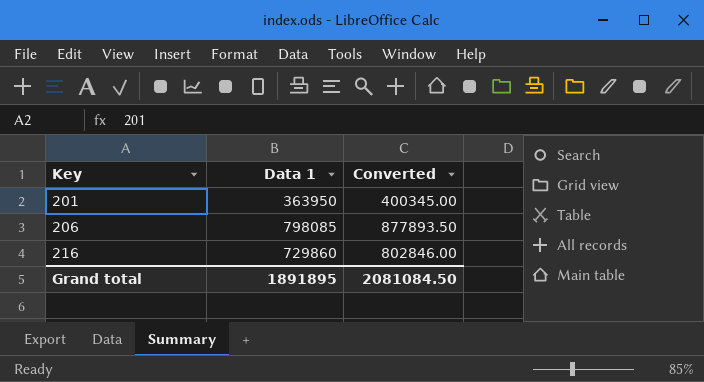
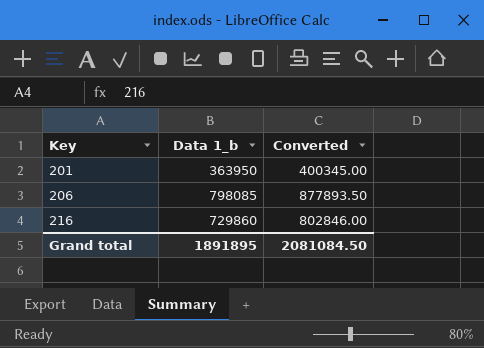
column name: Data 1 -> Data 1_b

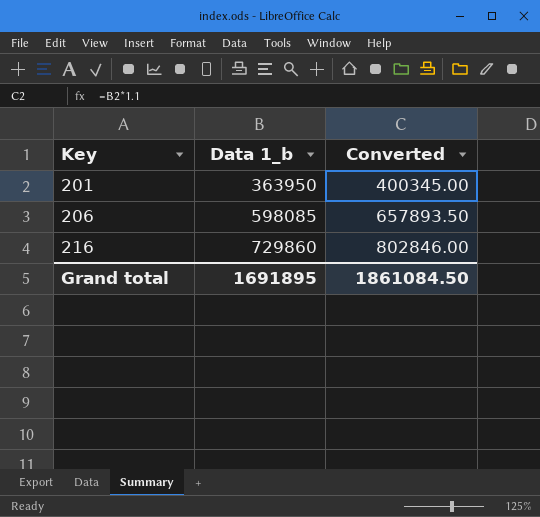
206 | Data 1_b: 798085 -> 598085
206 | Converted: 877893.50 -> 657893.50
Grand total | Data 1_b: 1891895 -> 1691895
Grand total | Converted: 2081084.50 -> 1861084.50

